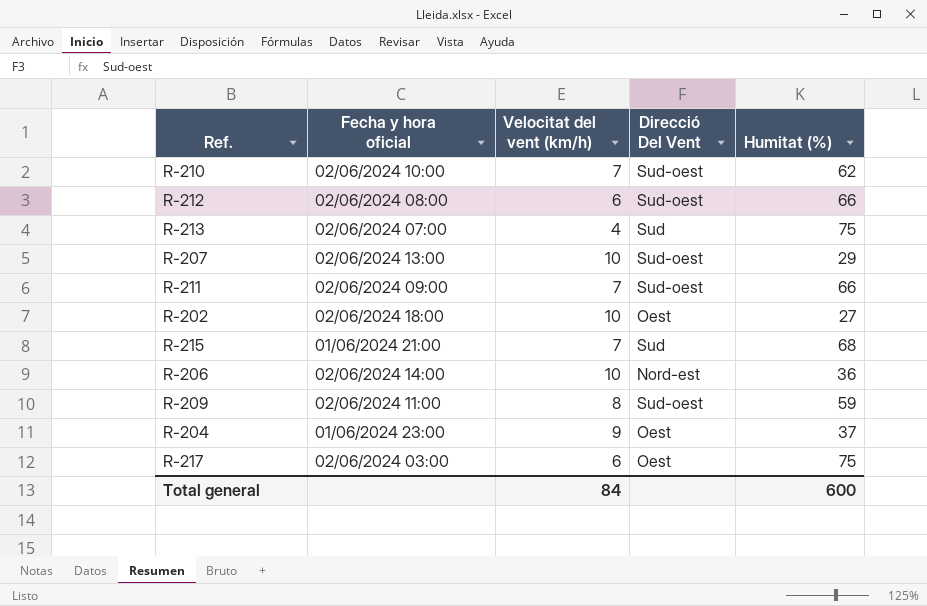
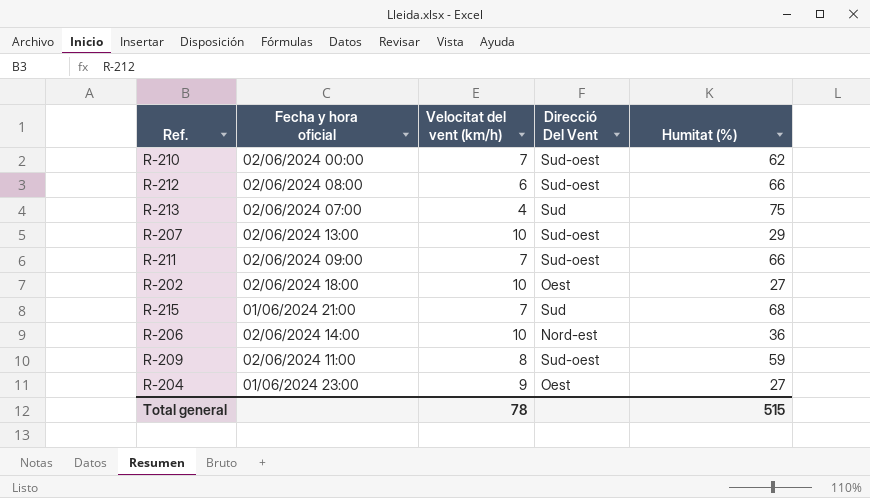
row R-217: 02/06/2024 03:00 | 6 | Oest | 75 -> none
R-210 | Fecha y hora oficial: 02/06/2024 10:00 -> 02/06/2024 00:00
R-204 | Humitat (%): 37 -> 27
Total general | Velocitat del vent (km/h): 84 -> 78
Total general | Humitat (%): 600 -> 515

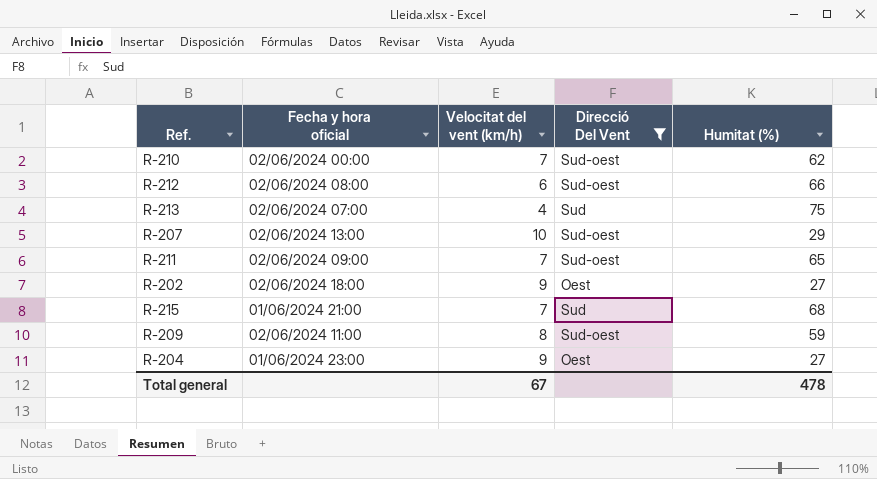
filter: none -> Direcció Del Vent != Nord-est
R-211 | Humitat (%): 66 -> 65
R-202 | Velocitat del vent (km/h): 10 -> 9
Total general | Velocitat del vent (km/h): 78 -> 67
Total general | Humitat (%): 515 -> 478

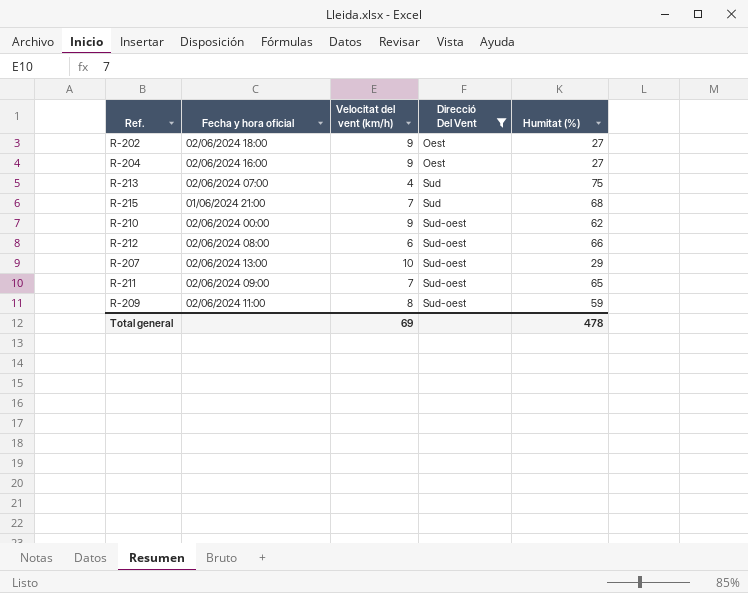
row order: none -> Direcció Del Vent ascending
R-204 | Fecha y hora oficial: 01/06/2024 23:00 -> 02/06/2024 16:00
R-210 | Velocitat del vent (km/h): 7 -> 9
Total general | Velocitat del vent (km/h): 67 -> 69

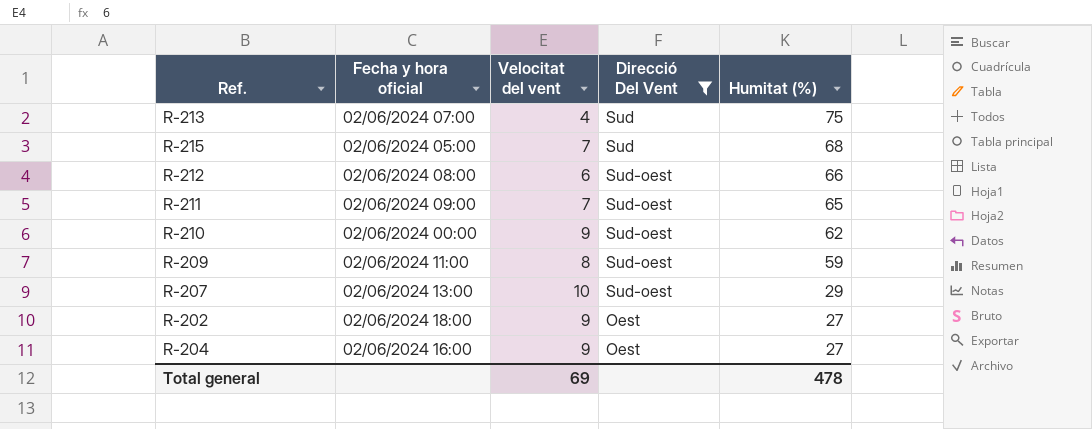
row order: Direcció Del Vent ascending -> Humitat (%) descending
column name: Velocitat del vent (km/h) -> Velocitat del vent
R-215 | Fecha y hora oficial: 01/06/2024 21:00 -> 02/06/2024 05:00

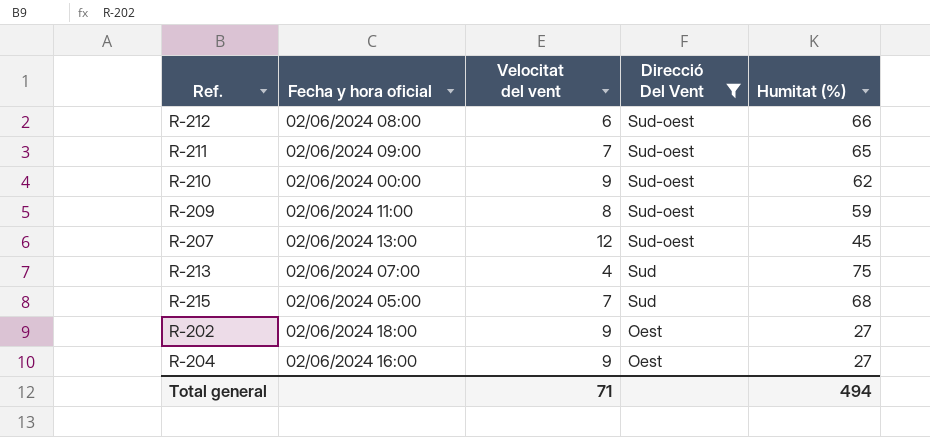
row order: Humitat (%) descending -> Direcció Del Vent descending
R-207 | Velocitat del vent: 10 -> 12
R-207 | Humitat (%): 29 -> 45
Total general | Velocitat del vent: 69 -> 71
Total general | Humitat (%): 478 -> 494

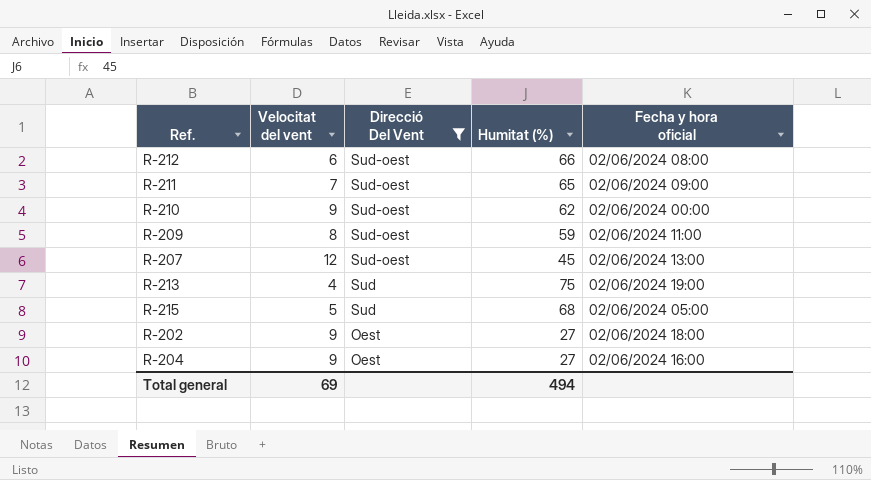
column Fecha y hora oficial | position: 2 -> 5
R-213 | Fecha y hora oficial: 02/06/2024 07:00 -> 02/06/2024 19:00
R-215 | Velocitat del vent: 7 -> 5
Total general | Velocitat del vent: 71 -> 69

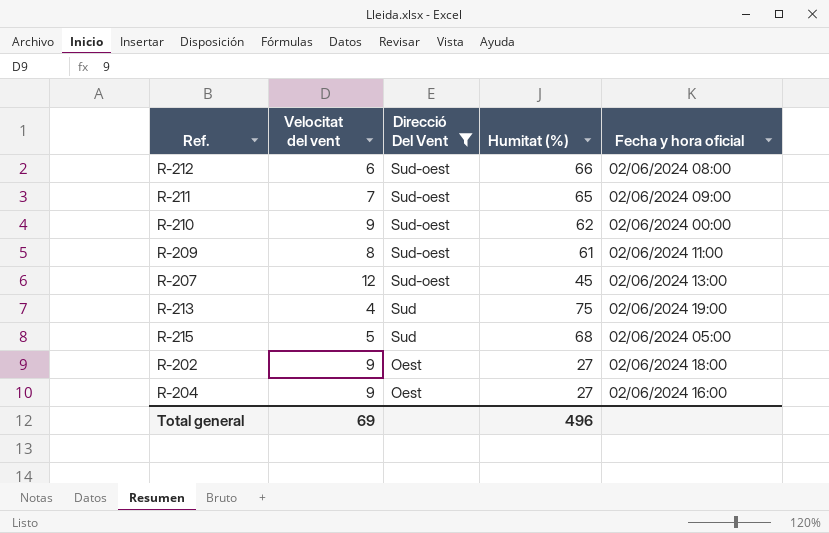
R-209 | Humitat (%): 59 -> 61
Total general | Humitat (%): 494 -> 496

